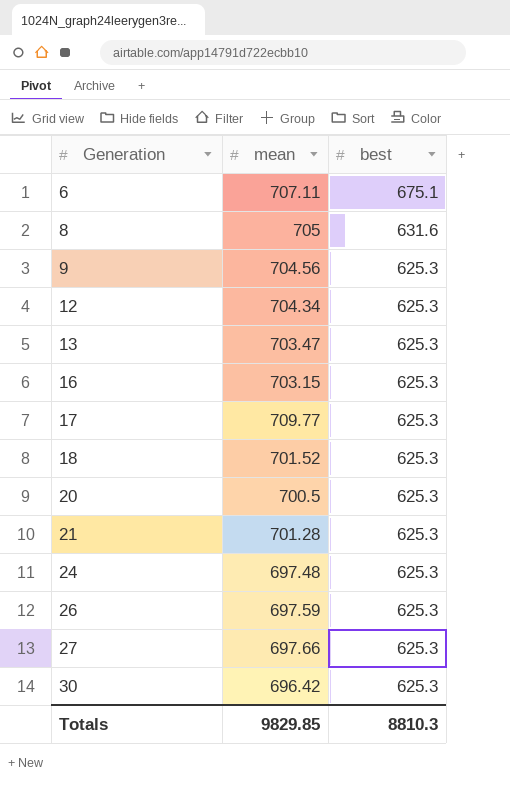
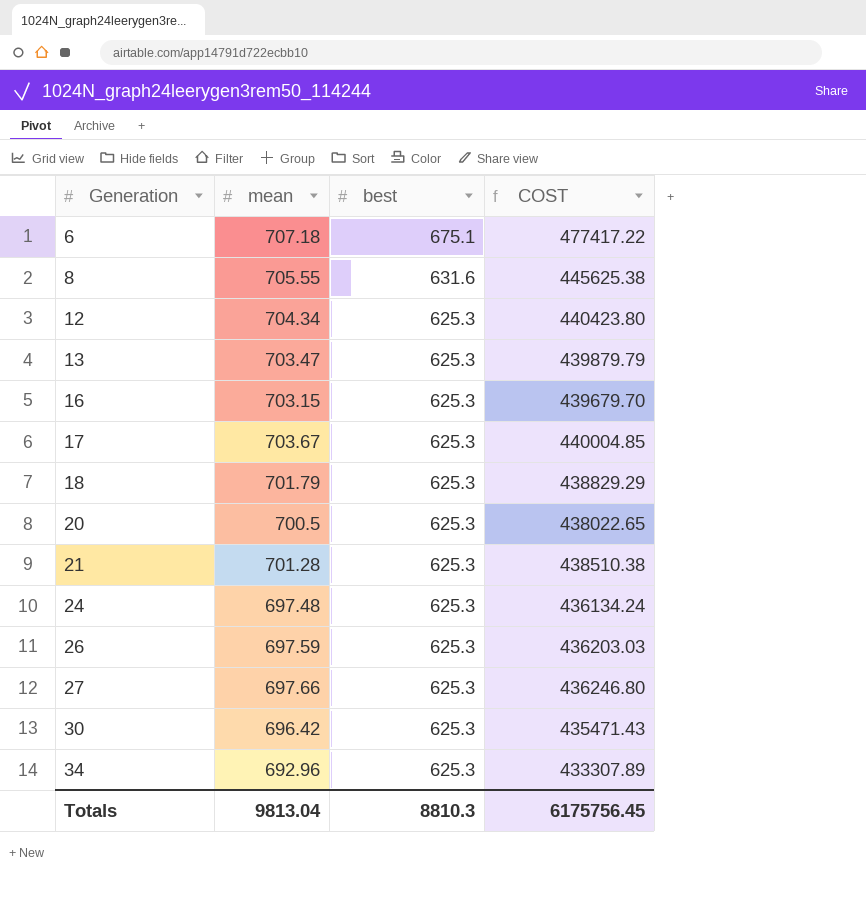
column COST | formula: none -> [mean] * [best]
row 9: 704.56 | 625.3 -> none
6 | mean: 707.11 -> 707.18
8 | mean: 705 -> 705.55
17 | mean: 709.77 -> 703.67
18 | mean: 701.52 -> 701.79
row 34: none -> 692.96 | 625.3 | 433307.89
Totals | mean: 9829.85 -> 9813.04

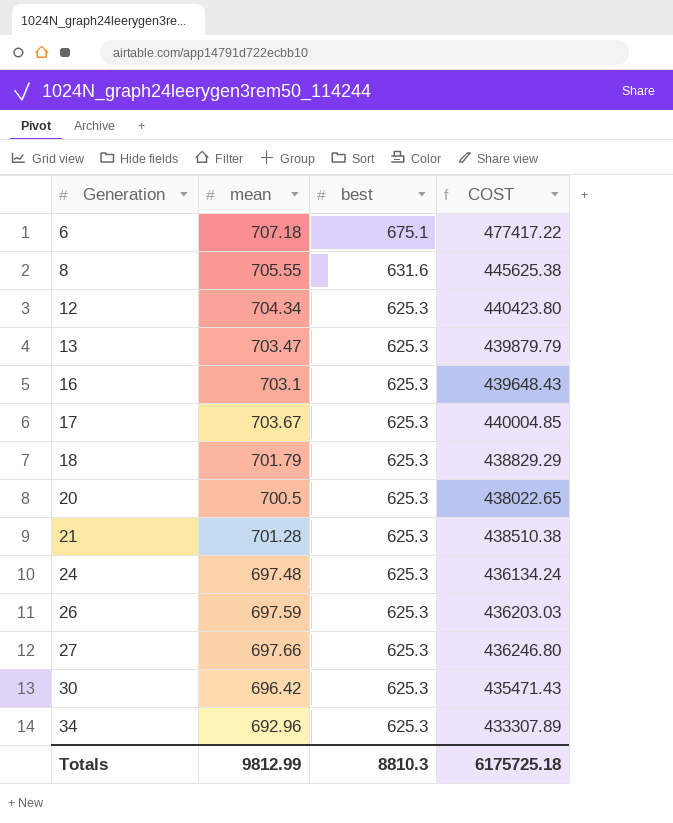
16 | mean: 703.15 -> 703.1
16 | COST: 439679.70 -> 439648.43
Totals | mean: 9813.04 -> 9812.99
Totals | COST: 6175756.45 -> 6175725.18

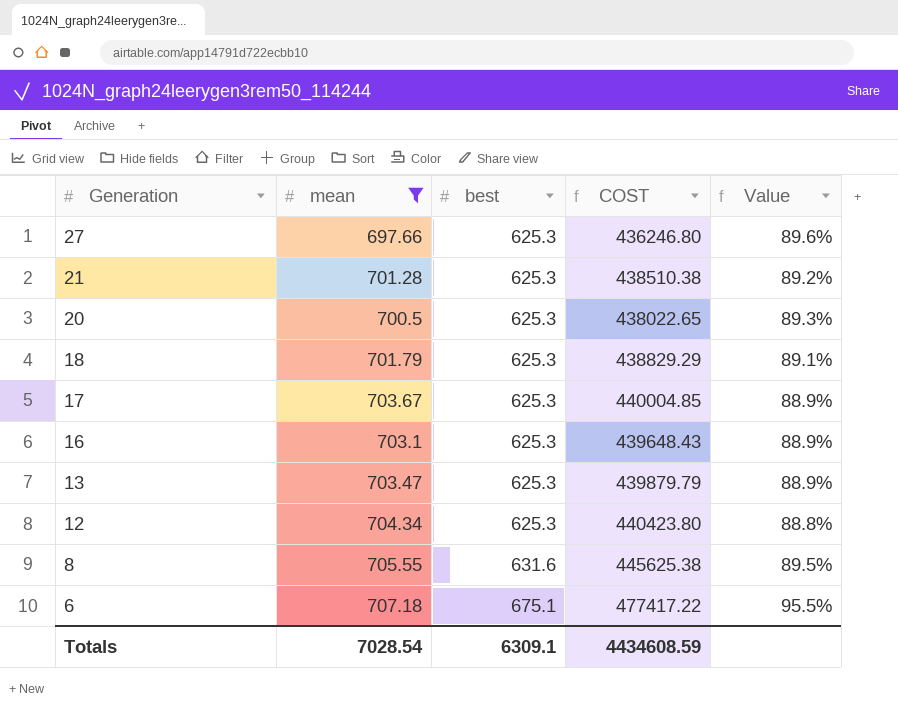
filter: none -> mean >= 697.66
row order: Generation ascending -> Generation descending
column Value | formula: none -> [best] / [mean]
Totals | mean: 9812.99 -> 7028.54
Totals | best: 8810.3 -> 6309.1
Totals | COST: 6175725.18 -> 4434608.59

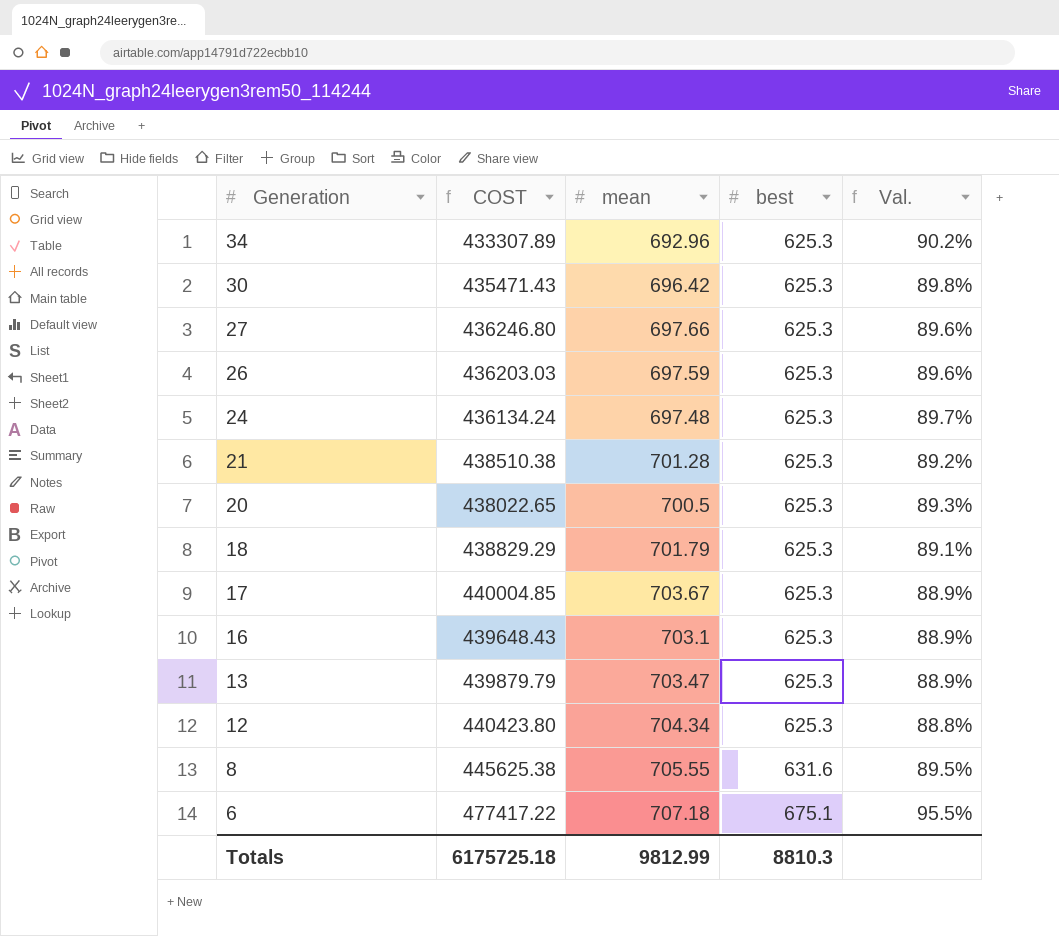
filter: mean >= 697.66 -> none
column COST | position: 4 -> 2
column name: Value -> Val.
Totals | COST: 4434608.59 -> 6175725.18
Totals | mean: 7028.54 -> 9812.99
Totals | best: 6309.1 -> 8810.3

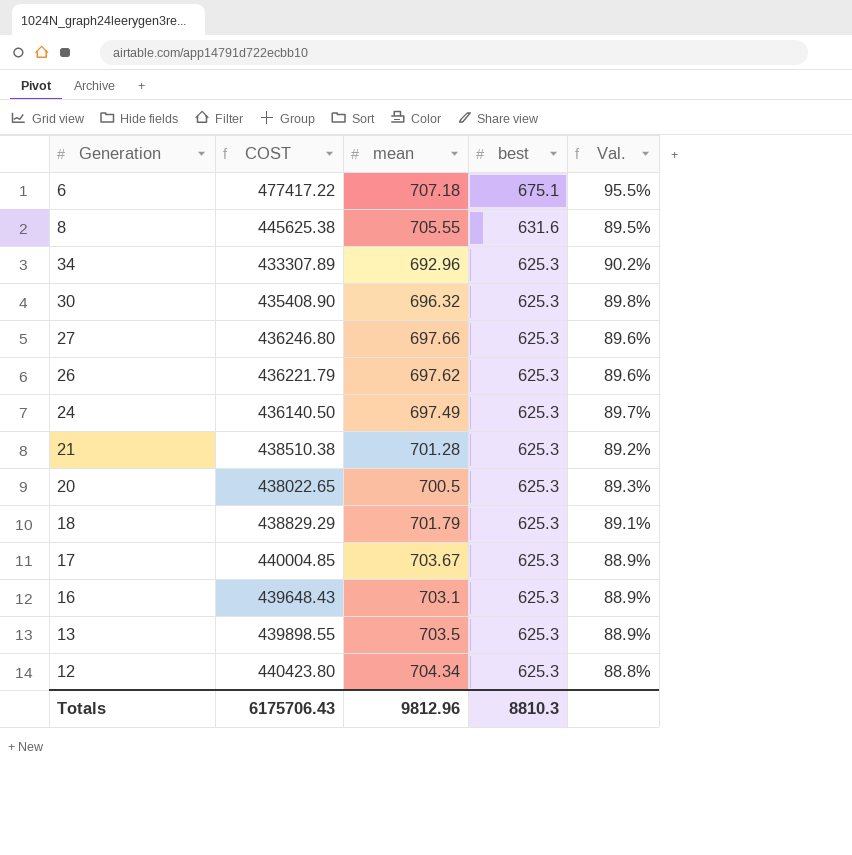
row order: Generation descending -> best descending
30 | COST: 435471.43 -> 435408.90
30 | mean: 696.42 -> 696.32
26 | COST: 436203.03 -> 436221.79
26 | mean: 697.59 -> 697.62
24 | COST: 436134.24 -> 436140.50
24 | mean: 697.48 -> 697.49
13 | COST: 439879.79 -> 439898.55
13 | mean: 703.47 -> 703.5
Totals | COST: 6175725.18 -> 6175706.43
Totals | mean: 9812.99 -> 9812.96

